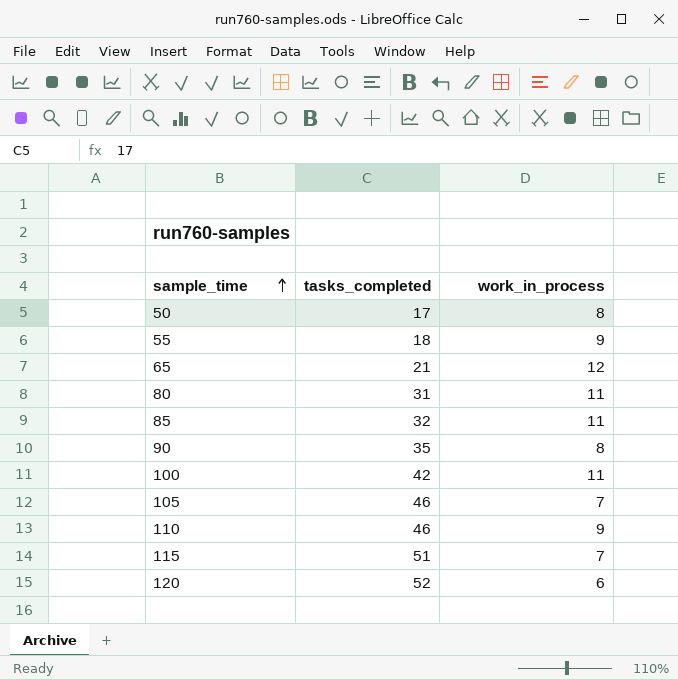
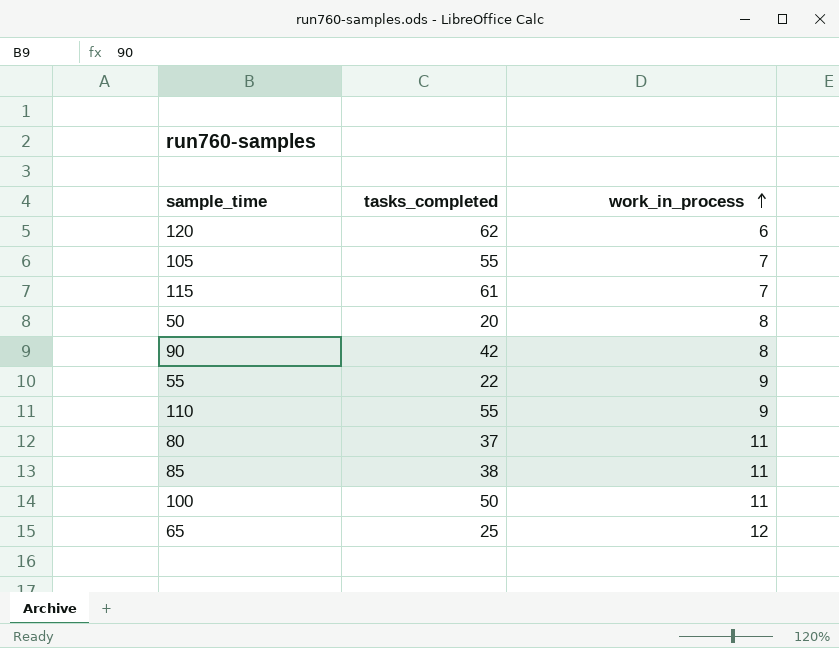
row order: sample_time ascending -> work_in_process ascending
120 | tasks_completed: 52 -> 62
105 | tasks_completed: 46 -> 55
115 | tasks_completed: 51 -> 61
50 | tasks_completed: 17 -> 20
90 | tasks_completed: 35 -> 42
55 | tasks_completed: 18 -> 22
110 | tasks_completed: 46 -> 55
80 | tasks_completed: 31 -> 37
85 | tasks_completed: 32 -> 38
100 | tasks_completed: 42 -> 50
65 | tasks_completed: 21 -> 25

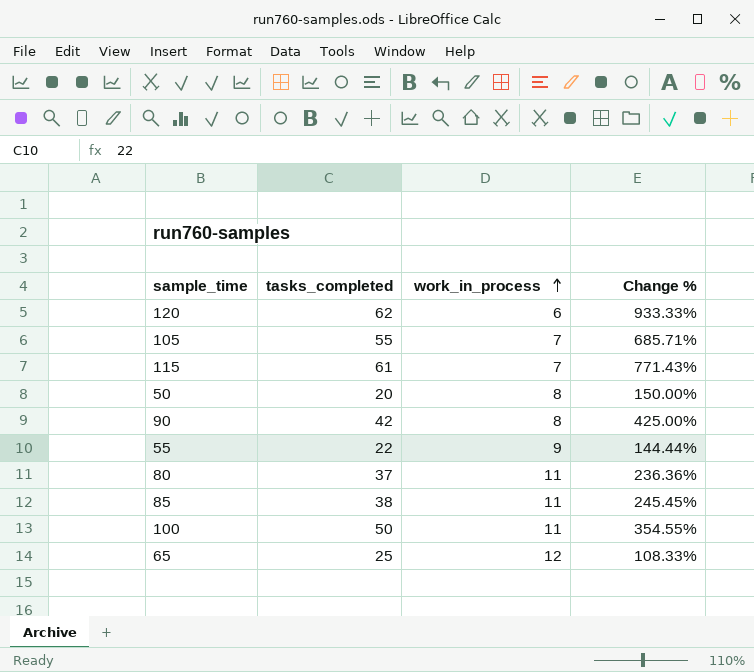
column Change % | formula: none -> ([tasks_completed] - [work_in_process]) / [work_in_process]
row 110: 55 | 9 -> none

